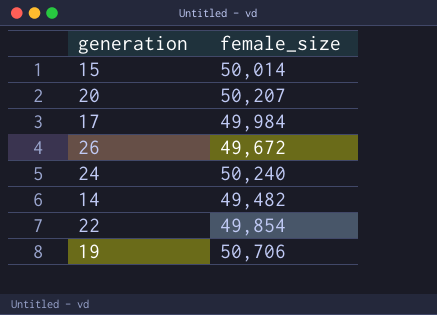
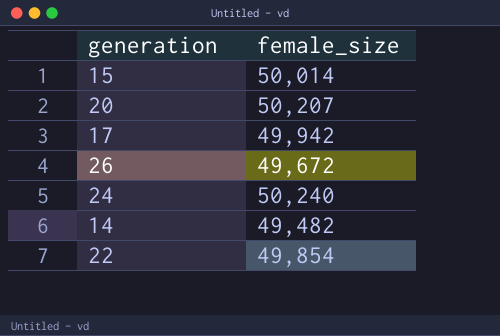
row 19: 50,706 -> none
17 | female_size: 49,984 -> 49,942

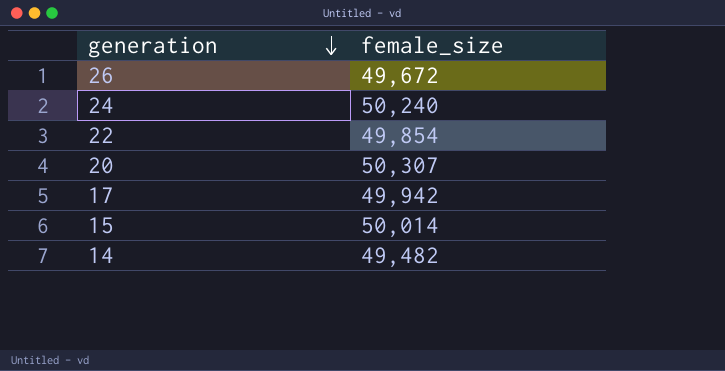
row order: none -> generation descending
20 | female_size: 50,207 -> 50,307

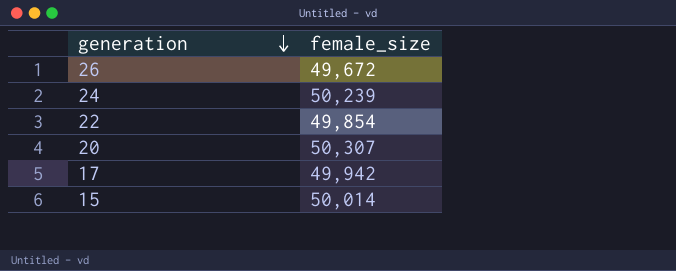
row 14: 49,482 -> none
24 | female_size: 50,240 -> 50,239

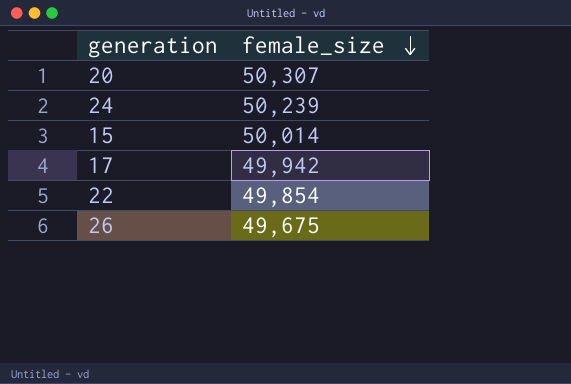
row order: generation descending -> female_size descending
26 | female_size: 49,672 -> 49,675

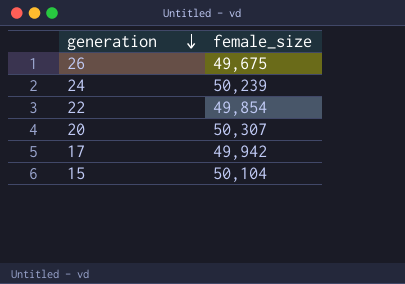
row order: female_size descending -> generation descending
15 | female_size: 50,014 -> 50,104

